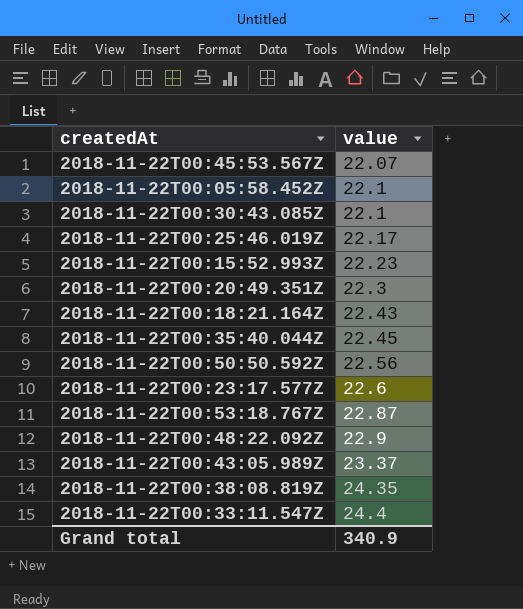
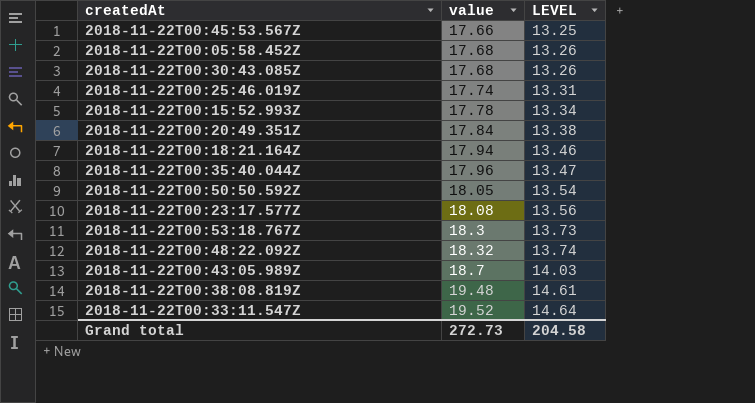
column LEVEL | formula: none -> [value] * 0.75
2018-11-22T00:45:53.567Z | value: 22.07 -> 17.66
2018-11-22T00:05:58.452Z | value: 22.1 -> 17.68
2018-11-22T00:30:43.085Z | value: 22.1 -> 17.68
2018-11-22T00:25:46.019Z | value: 22.17 -> 17.74
2018-11-22T00:15:52.993Z | value: 22.23 -> 17.78
2018-11-22T00:20:49.351Z | value: 22.3 -> 17.84
2018-11-22T00:18:21.164Z | value: 22.43 -> 17.94
2018-11-22T00:35:40.044Z | value: 22.45 -> 17.96
2018-11-22T00:50:50.592Z | value: 22.56 -> 18.05
2018-11-22T00:23:17.577Z | value: 22.6 -> 18.08
2018-11-22T00:53:18.767Z | value: 22.87 -> 18.3
2018-11-22T00:48:22.092Z | value: 22.9 -> 18.32
2018-11-22T00:43:05.989Z | value: 23.37 -> 18.7
2018-11-22T00:38:08.819Z | value: 24.35 -> 19.48
2018-11-22T00:33:11.547Z | value: 24.4 -> 19.52
Grand total | value: 340.9 -> 272.73

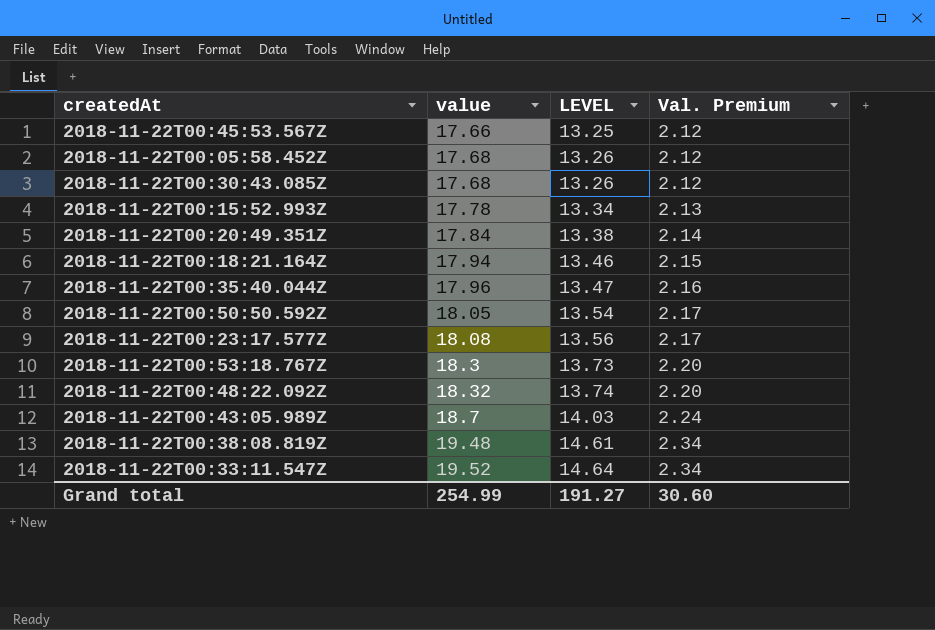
column Val. Premium | formula: none -> [value] * 0.12
row 2018-11-22T00:25:46.019Z: 17.74 | 13.31 -> none
Grand total | value: 272.73 -> 254.99
Grand total | LEVEL: 204.58 -> 191.27

